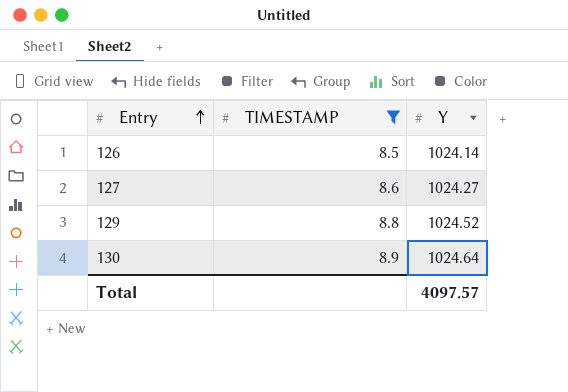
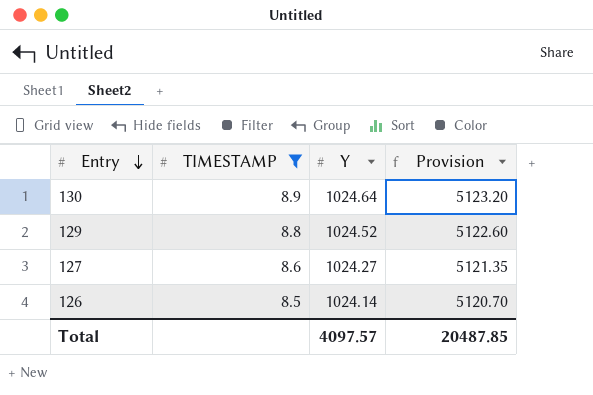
row order: Entry ascending -> Entry descending
column Provision | formula: none -> [Y] * 5

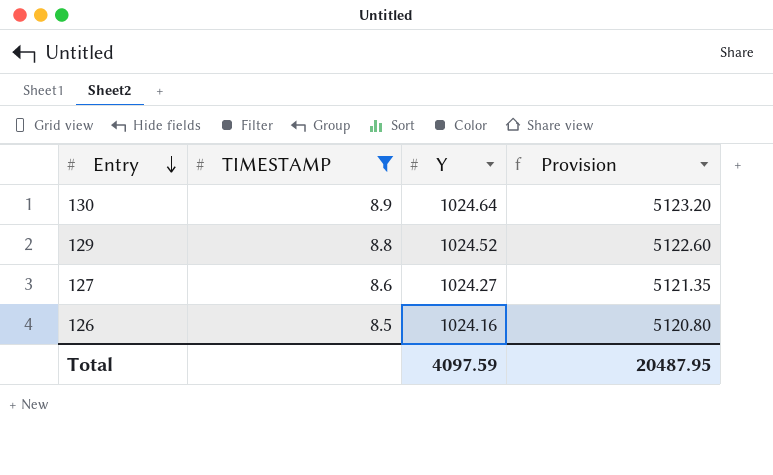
126 | Y: 1024.14 -> 1024.16
126 | Provision: 5120.70 -> 5120.80
Total | Y: 4097.57 -> 4097.59
Total | Provision: 20487.85 -> 20487.95

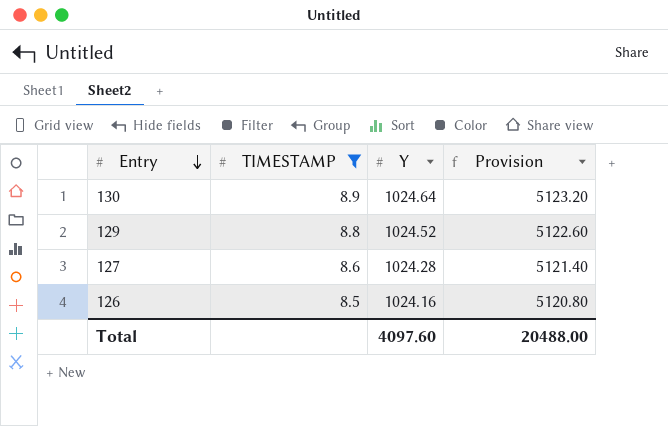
127 | Y: 1024.27 -> 1024.28
127 | Provision: 5121.35 -> 5121.40
Total | Y: 4097.59 -> 4097.60
Total | Provision: 20487.95 -> 20488.00

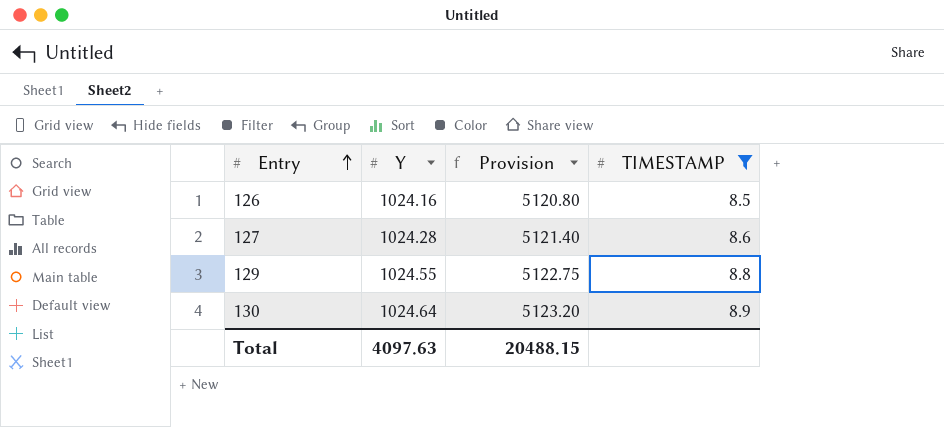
row order: Entry descending -> Entry ascending
column TIMESTAMP | position: 2 -> 4
129 | Y: 1024.52 -> 1024.55
129 | Provision: 5122.60 -> 5122.75
Total | Y: 4097.60 -> 4097.63
Total | Provision: 20488.00 -> 20488.15

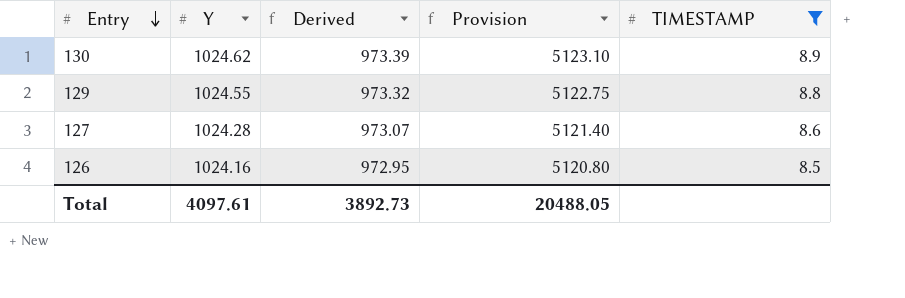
row order: Entry ascending -> Entry descending
column Derived | formula: none -> [Y] * 0.95
130 | Y: 1024.64 -> 1024.62
130 | Provision: 5123.20 -> 5123.10
Total | Y: 4097.63 -> 4097.61
Total | Provision: 20488.15 -> 20488.05

